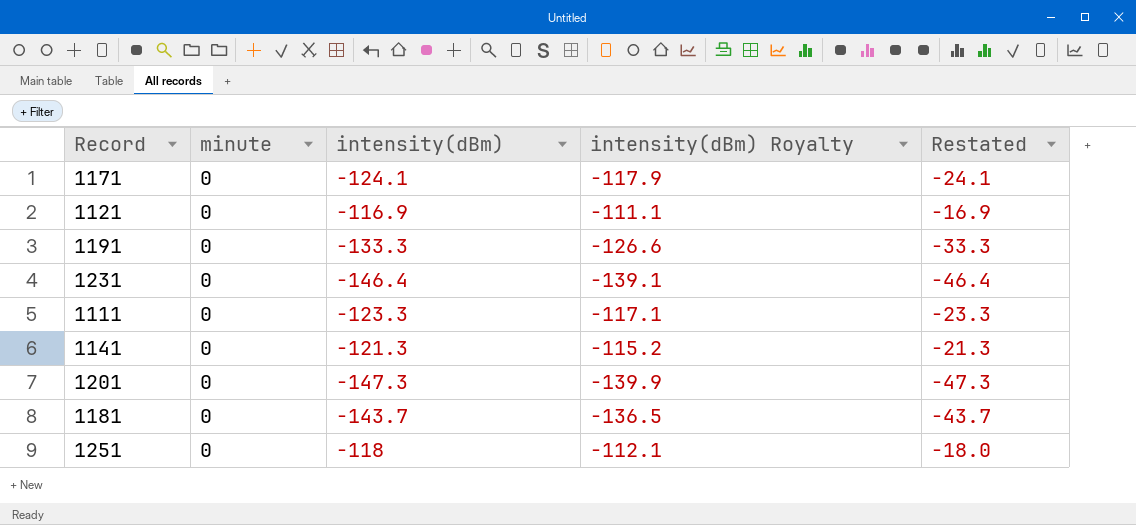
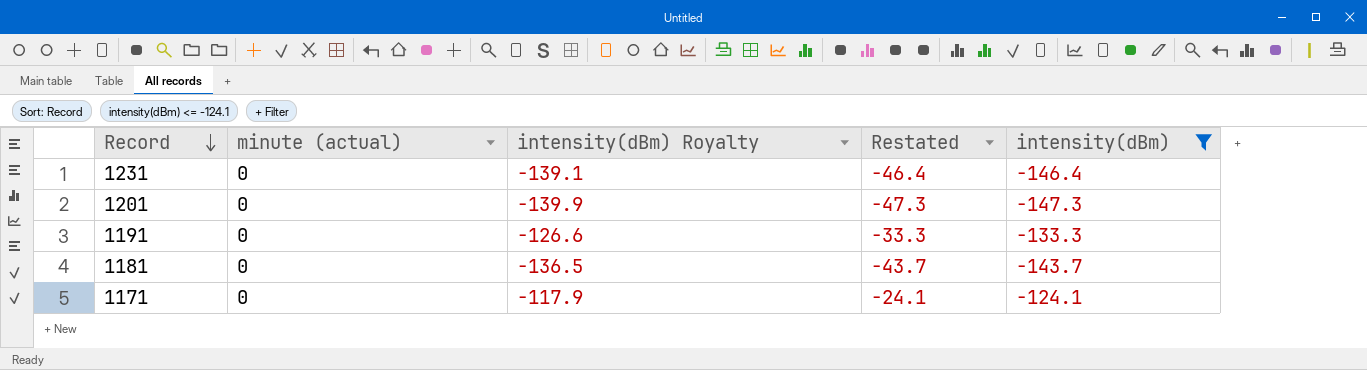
filter: none -> intensity(dBm) <= -124.1
row order: none -> Record descending
column name: minute -> minute (actual)
column intensity(dBm) | position: 3 -> 5

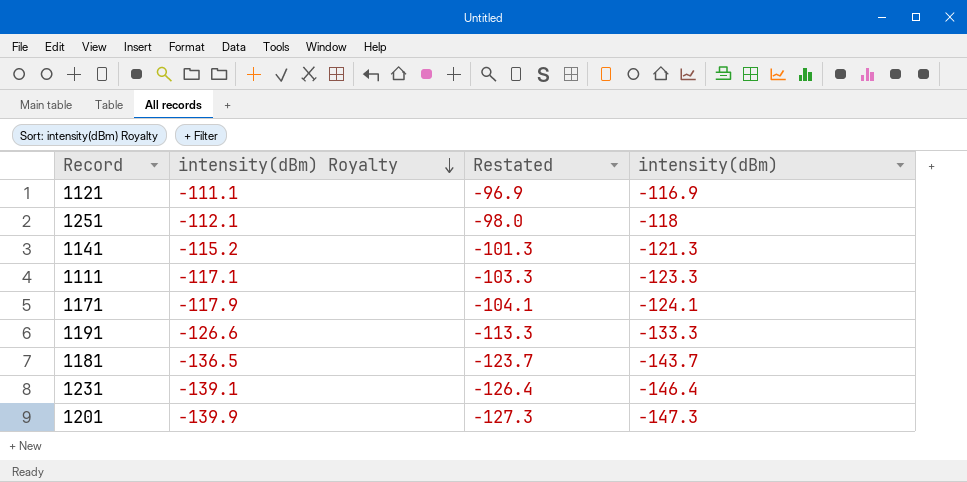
filter: intensity(dBm) <= -124.1 -> none
row order: Record descending -> intensity(dBm) Royalty descending
column minute (actual) | position: 2 -> none
column Restated | formula: [intensity(dBm)] + 100 -> [intensity(dBm)] + 20

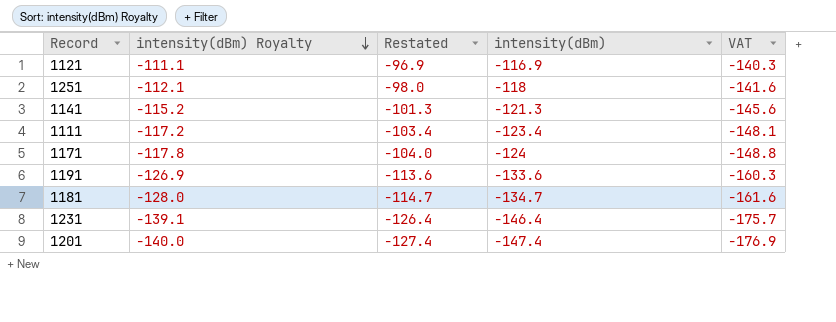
column VAT | formula: none -> [intensity(dBm)] * 1.2
1111 | intensity(dBm) Royalty: -117.1 -> -117.2
1111 | Restated: -103.3 -> -103.4
1111 | intensity(dBm): -123.3 -> -123.4
1171 | intensity(dBm) Royalty: -117.9 -> -117.8
1171 | Restated: -104.1 -> -104.0
1171 | intensity(dBm): -124.1 -> -124
1191 | intensity(dBm) Royalty: -126.6 -> -126.9
1191 | Restated: -113.3 -> -113.6
1191 | intensity(dBm): -133.3 -> -133.6
1181 | intensity(dBm) Royalty: -136.5 -> -128.0
1181 | Restated: -123.7 -> -114.7
1181 | intensity(dBm): -143.7 -> -134.7
1201 | intensity(dBm) Royalty: -139.9 -> -140.0
1201 | Restated: -127.3 -> -127.4
1201 | intensity(dBm): -147.3 -> -147.4

